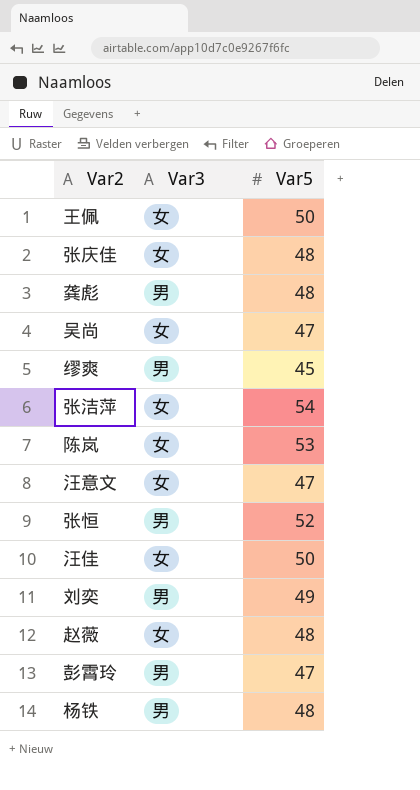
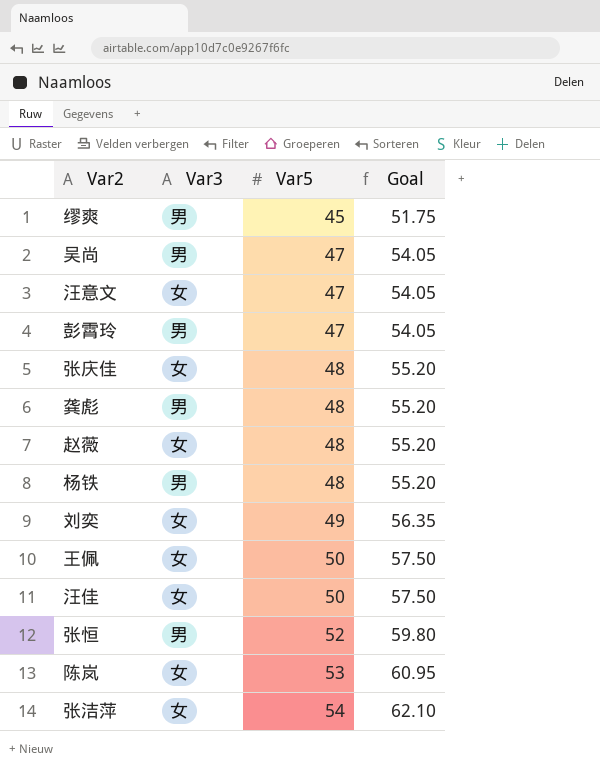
row order: none -> Var5 ascending
column Goal | formula: none -> [Var5] * 1.15
吴尚 | Var3: 女 -> 男
刘奕 | Var3: 男 -> 女

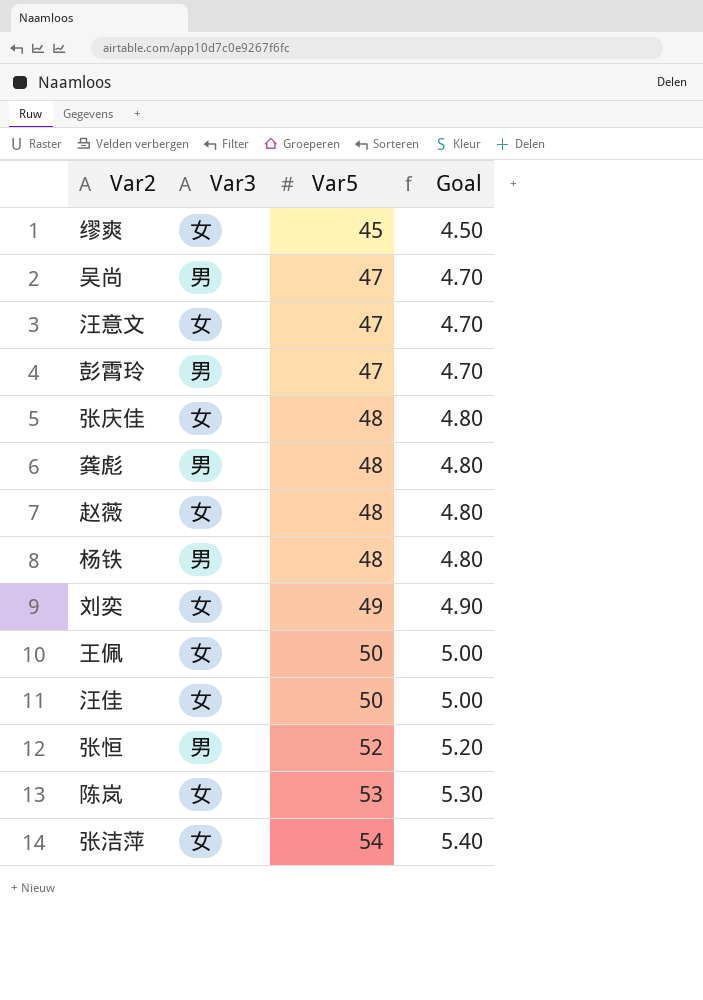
column Goal | formula: [Var5] * 1.15 -> [Var5] * 0.1
缪爽 | Var3: 男 -> 女

